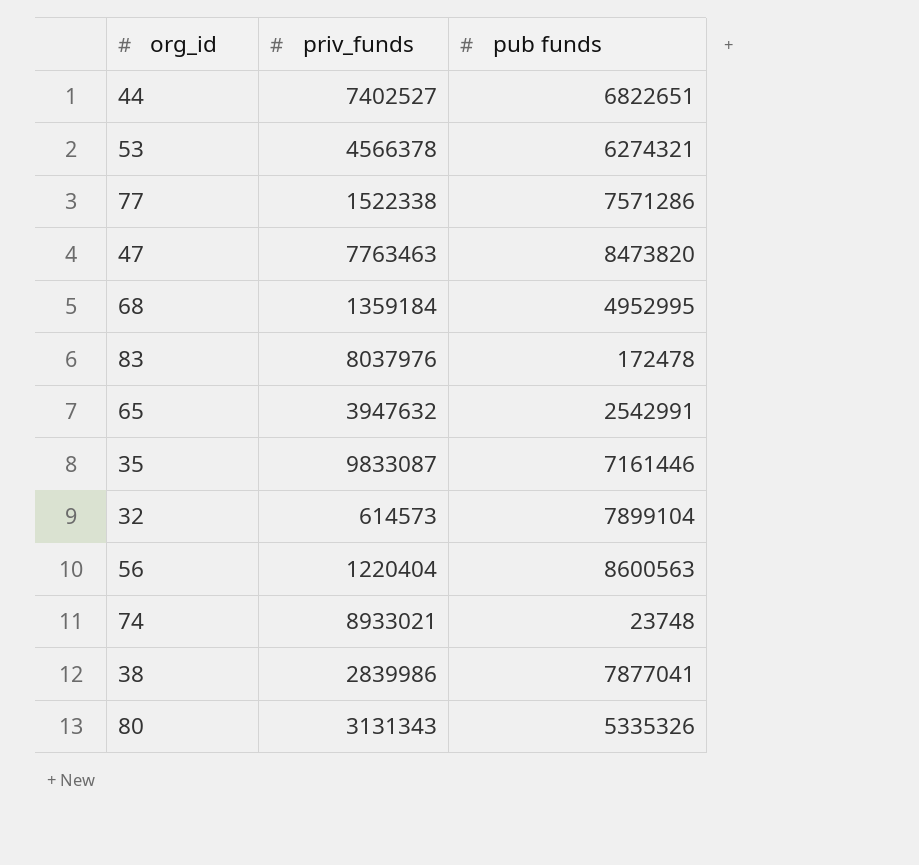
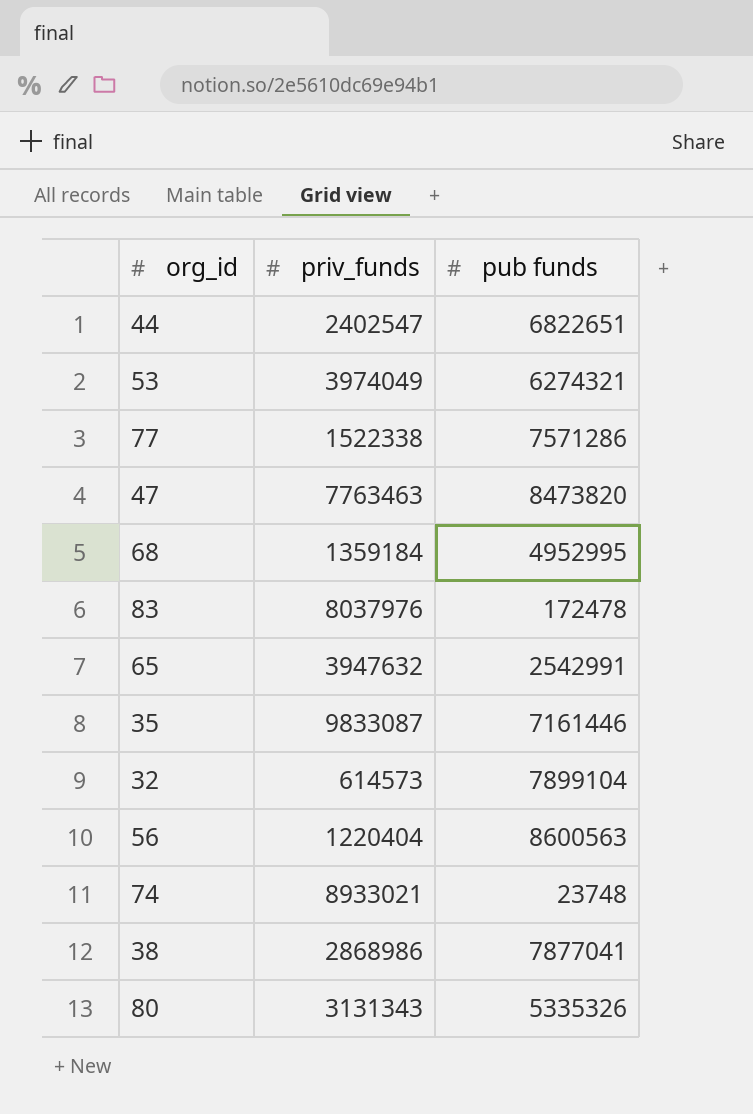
44 | priv_funds: 7402527 -> 2402547
53 | priv_funds: 4566378 -> 3974049
38 | priv_funds: 2839986 -> 2868986

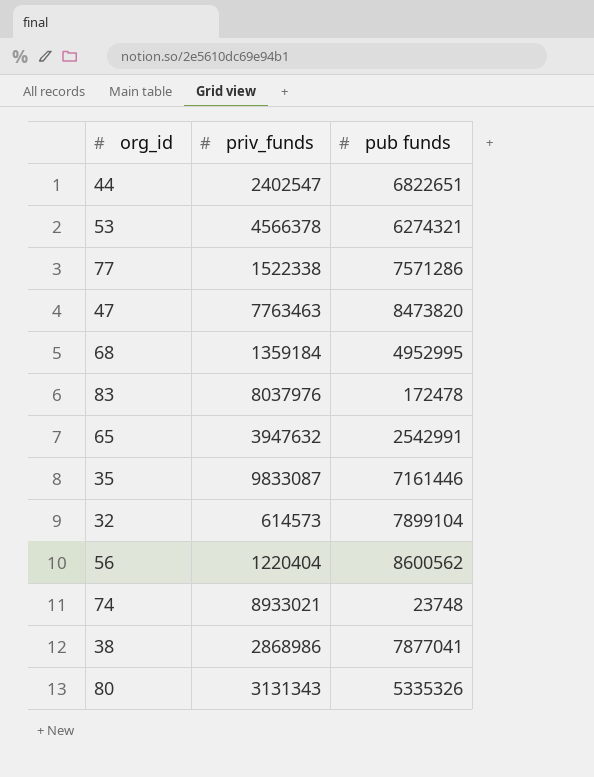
53 | priv_funds: 3974049 -> 4566378
56 | pub funds: 8600563 -> 8600562

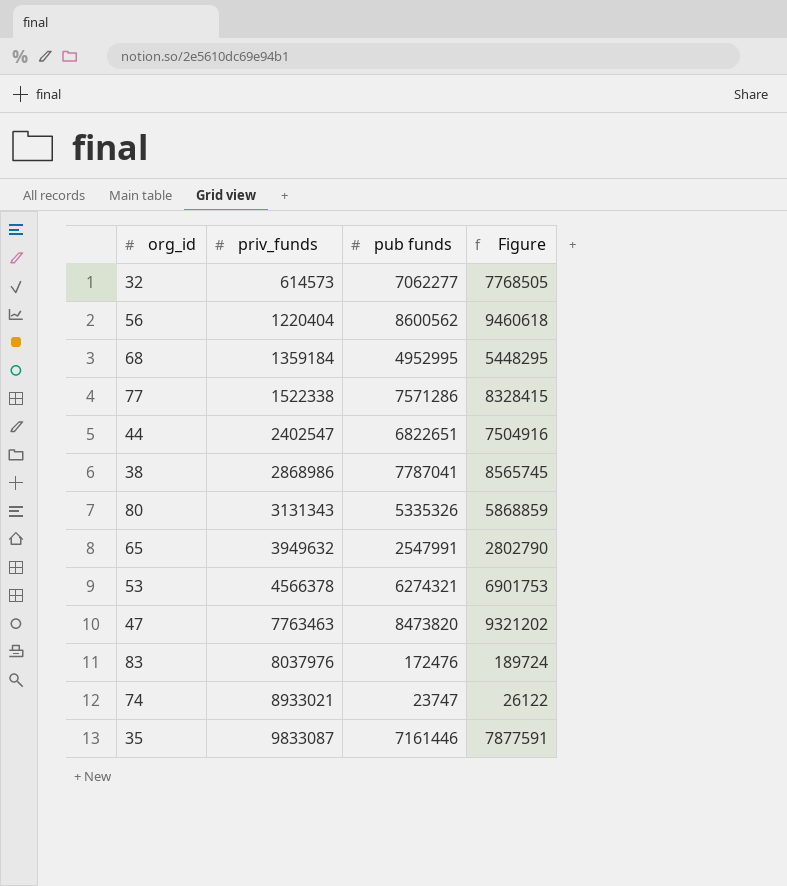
row order: none -> priv_funds ascending
column Figure | formula: none -> [pub funds] * 1.1
32 | pub funds: 7899104 -> 7062277
38 | pub funds: 7877041 -> 7787041
65 | priv_funds: 3947632 -> 3949632
65 | pub funds: 2542991 -> 2547991
83 | pub funds: 172478 -> 172476
74 | pub funds: 23748 -> 23747

